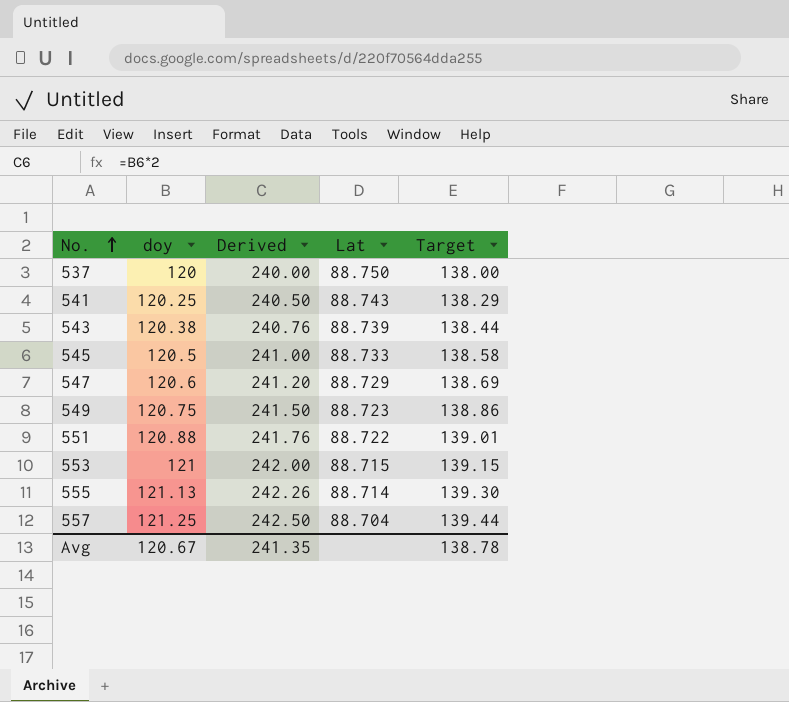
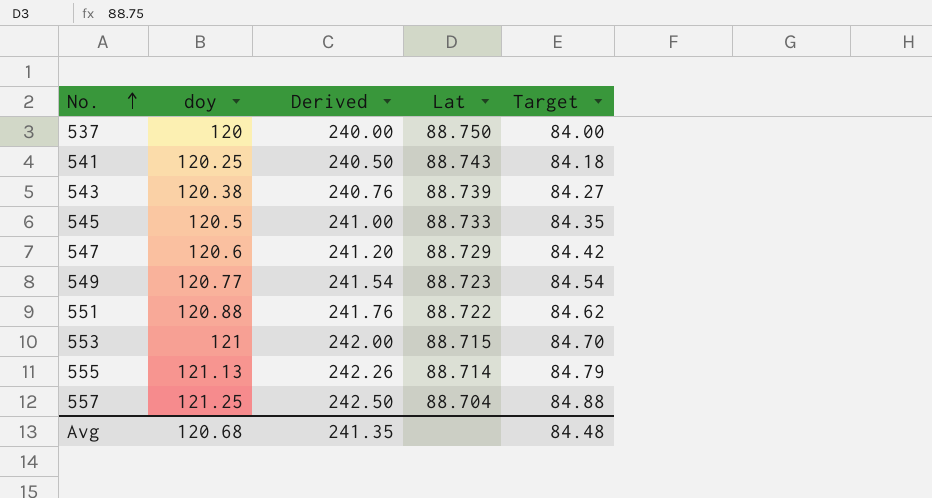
column Target | formula: [doy] * 1.15 -> [doy] * 0.7
549 | doy: 120.75 -> 120.77
549 | Derived: 241.50 -> 241.54
Avg | doy: 120.67 -> 120.68
Avg | Target: 138.78 -> 84.48

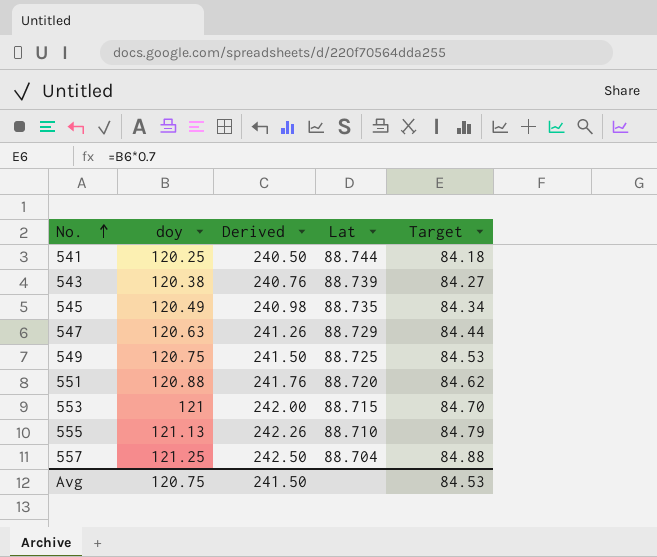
row 537: 120 | 240.00 | 88.750 | 84.00 -> none
541 | Lat: 88.743 -> 88.744
545 | doy: 120.5 -> 120.49
545 | Derived: 241.00 -> 240.98
545 | Lat: 88.733 -> 88.735
545 | Target: 84.35 -> 84.34
547 | doy: 120.6 -> 120.63
547 | Derived: 241.20 -> 241.26
547 | Target: 84.42 -> 84.44
549 | doy: 120.77 -> 120.75
549 | Derived: 241.54 -> 241.50
549 | Lat: 88.723 -> 88.725
549 | Target: 84.54 -> 84.53
551 | Lat: 88.722 -> 88.720
555 | Lat: 88.714 -> 88.710
Avg | doy: 120.68 -> 120.75
Avg | Derived: 241.35 -> 241.50
Avg | Target: 84.48 -> 84.53

